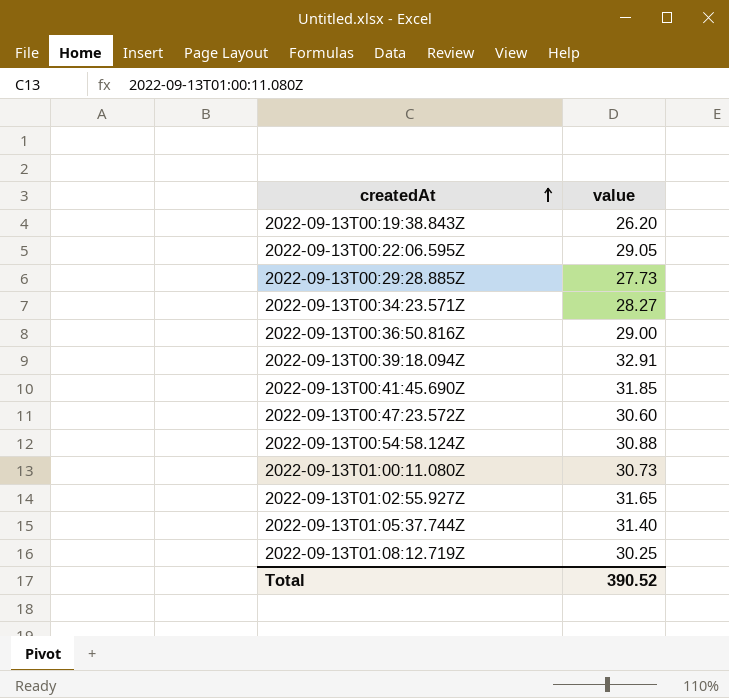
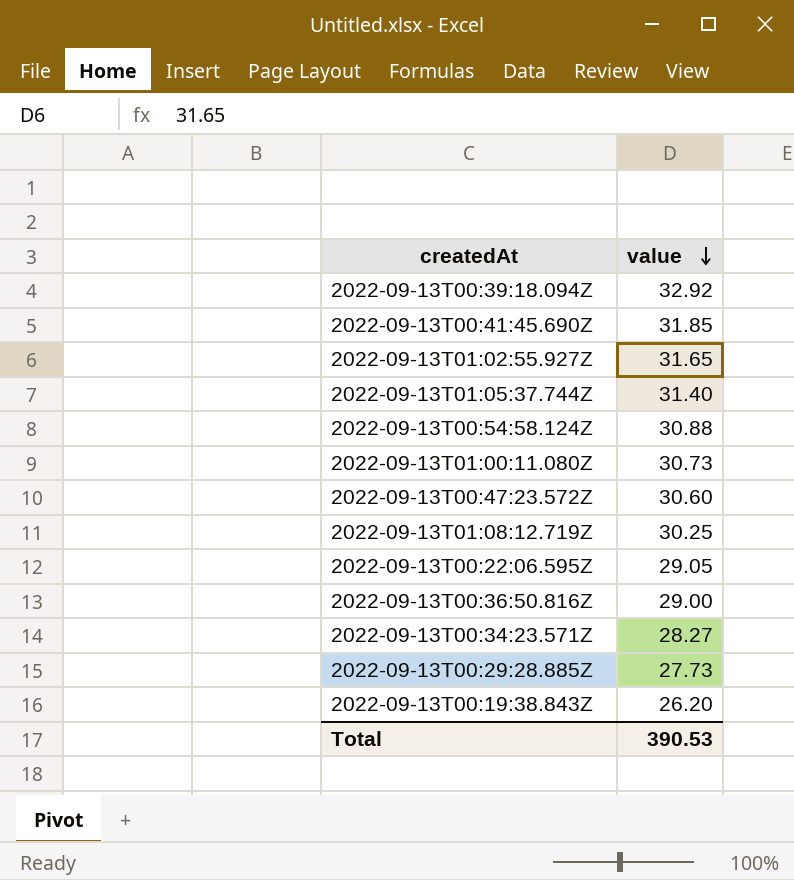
row order: createdAt ascending -> value descending
2022-09-13T00:39:18.094Z | value: 32.91 -> 32.92
Total | value: 390.52 -> 390.53

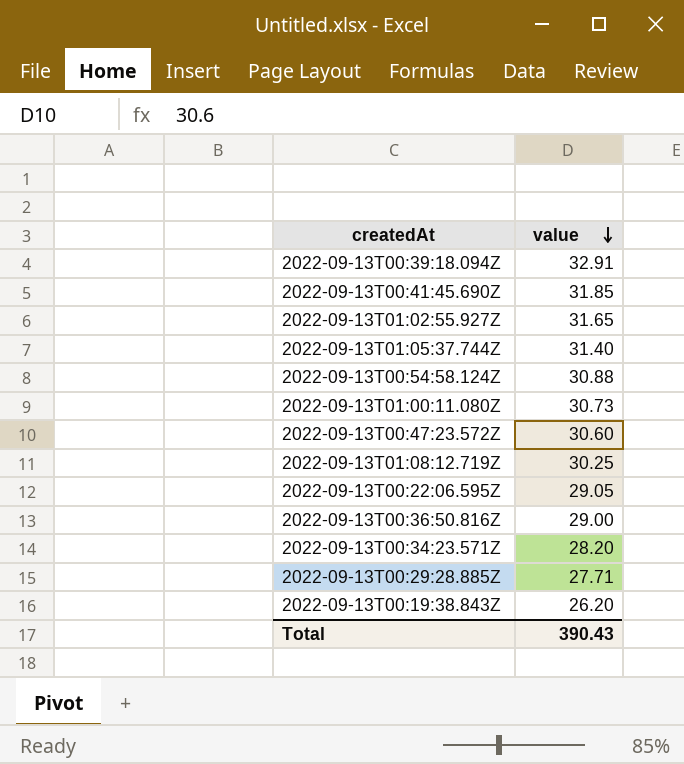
2022-09-13T00:39:18.094Z | value: 32.92 -> 32.91
2022-09-13T00:34:23.571Z | value: 28.27 -> 28.20
2022-09-13T00:29:28.885Z | value: 27.73 -> 27.71
Total | value: 390.53 -> 390.43

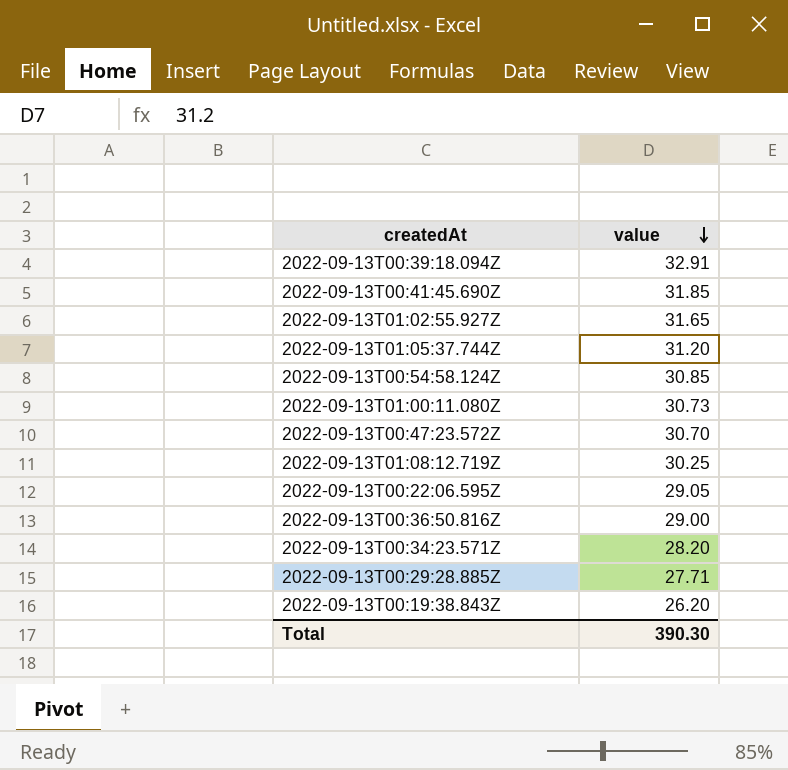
2022-09-13T01:05:37.744Z | value: 31.40 -> 31.20
2022-09-13T00:54:58.124Z | value: 30.88 -> 30.85
2022-09-13T00:47:23.572Z | value: 30.60 -> 30.70
Total | value: 390.43 -> 390.30

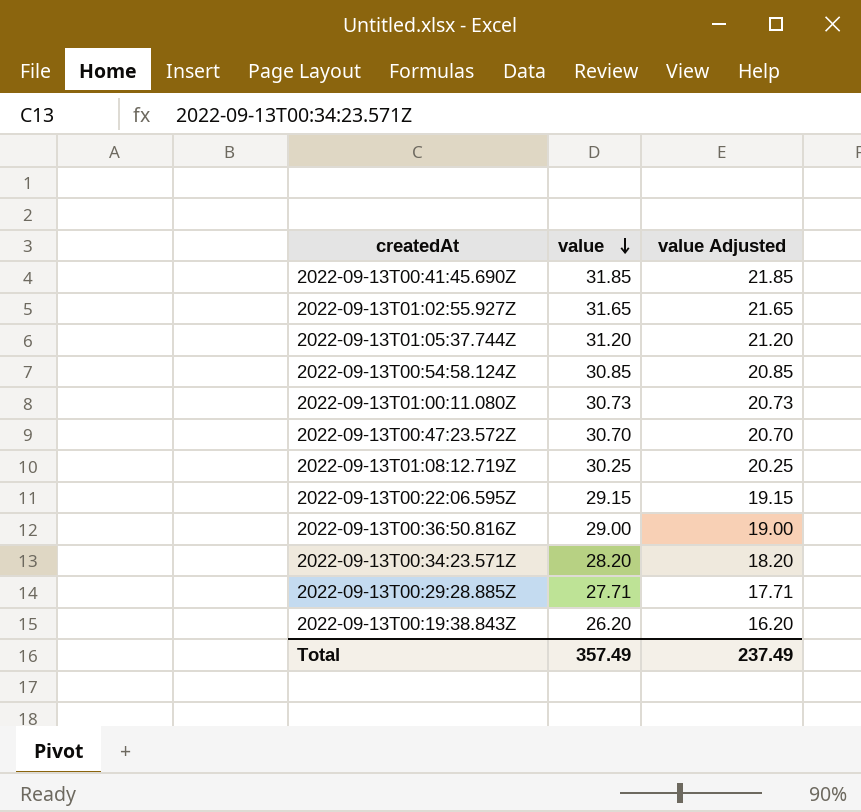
column value Adjusted | formula: none -> [value] - 10
row 2022-09-13T00:39:18.094Z: 32.91 -> none
2022-09-13T00:22:06.595Z | value: 29.05 -> 29.15
Total | value: 390.30 -> 357.49

